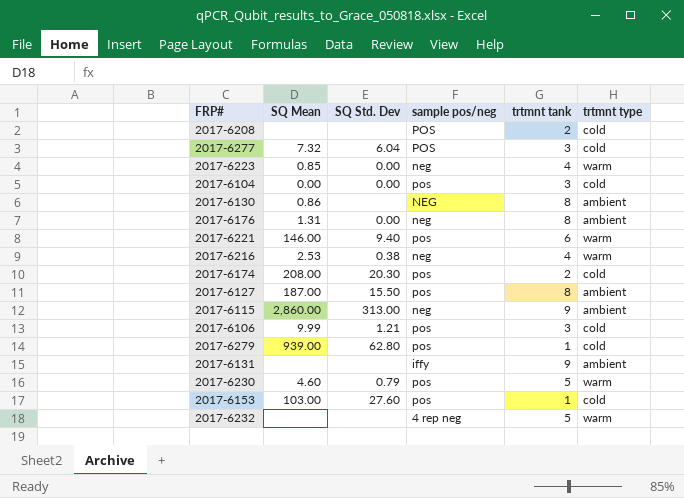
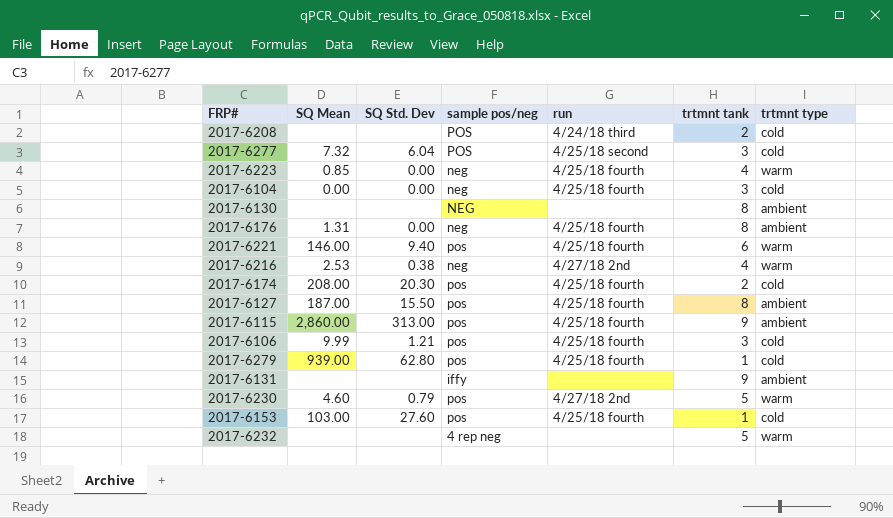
column run | position: none -> 5
2017-6104 | sample pos/neg: pos -> neg
2017-6130 | SQ Mean: 0.86 -> none
2017-6115 | sample pos/neg: neg -> pos

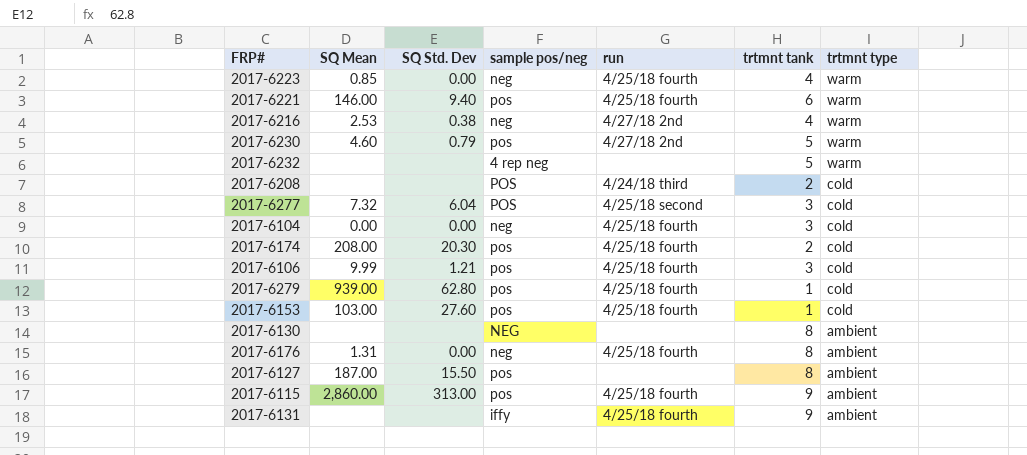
row order: none -> trtmnt type descending
2017-6127 | run: 4/25/18 fourth -> none
2017-6131 | run: none -> 4/25/18 fourth

